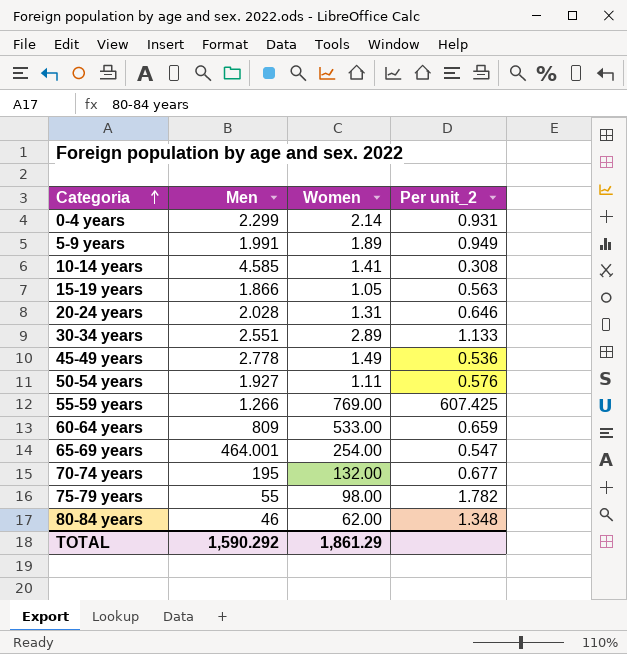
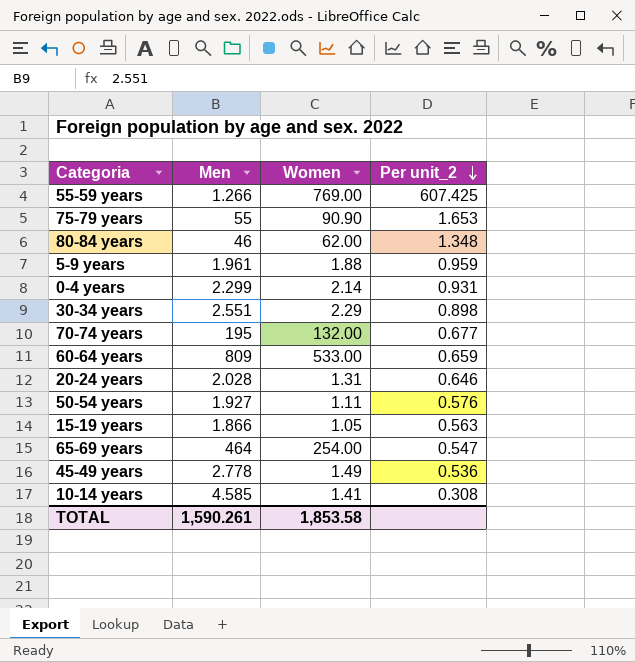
row order: Categoria ascending -> Per unit_2 descending
75-79 years | Women: 98.00 -> 90.90
75-79 years | Per unit_2: 1.782 -> 1.653
5-9 years | Men: 1.991 -> 1.961
5-9 years | Women: 1.89 -> 1.88
5-9 years | Per unit_2: 0.949 -> 0.959
30-34 years | Women: 2.89 -> 2.29
30-34 years | Per unit_2: 1.133 -> 0.898
65-69 years | Men: 464.001 -> 464
TOTAL | Men: 1,590.292 -> 1,590.261
TOTAL | Women: 1,861.29 -> 1,853.58

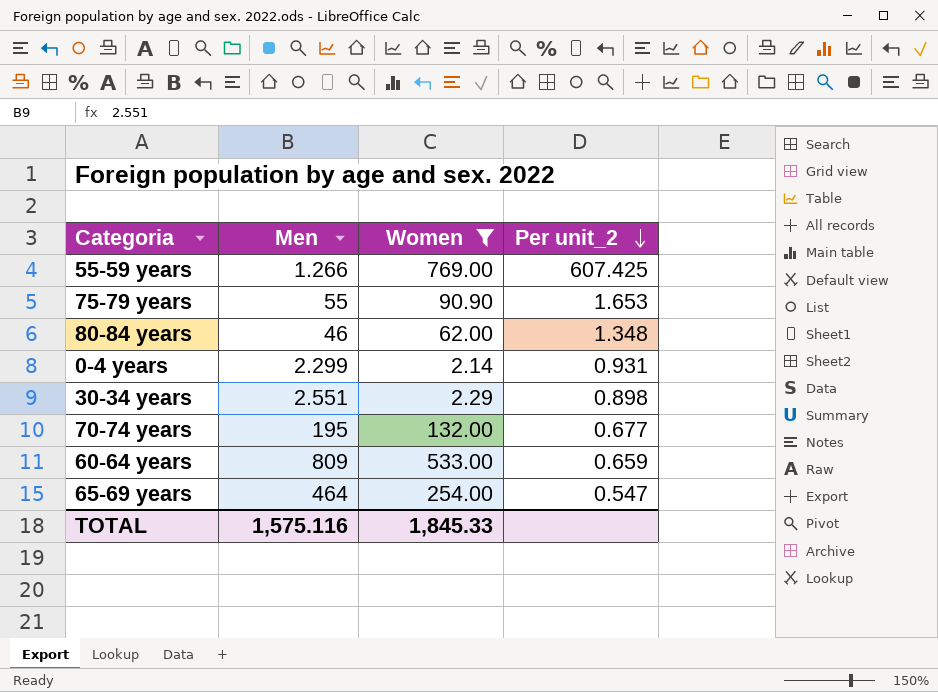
filter: none -> Women >= 2.14
TOTAL | Men: 1,590.261 -> 1,575.116
TOTAL | Women: 1,853.58 -> 1,845.33

